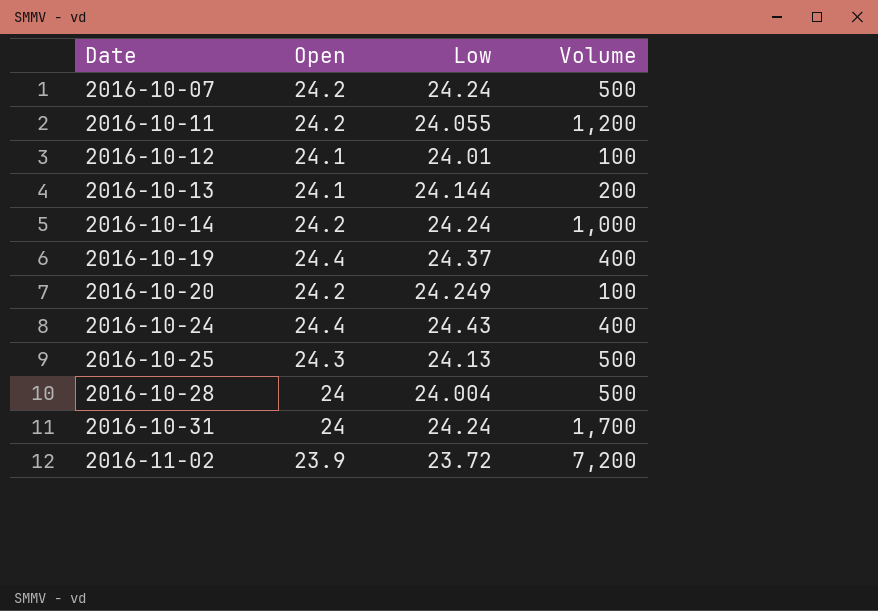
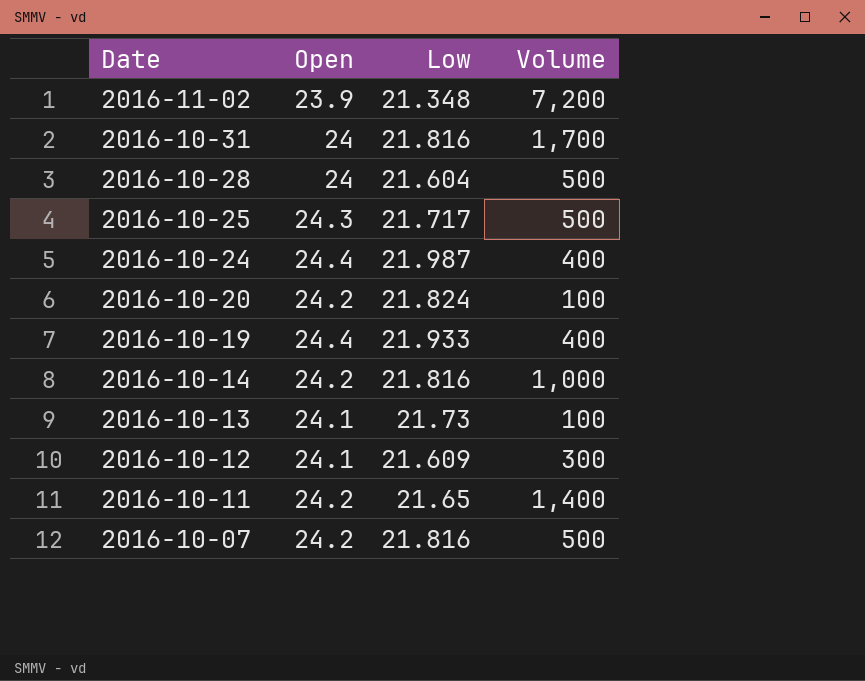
row order: Date ascending -> Date descending
2016-11-02 | Low: 23.72 -> 21.348
2016-10-31 | Low: 24.24 -> 21.816
2016-10-28 | Low: 24.004 -> 21.604
2016-10-25 | Low: 24.13 -> 21.717
2016-10-24 | Low: 24.43 -> 21.987
2016-10-20 | Low: 24.249 -> 21.824
2016-10-19 | Low: 24.37 -> 21.933
2016-10-14 | Low: 24.24 -> 21.816
2016-10-13 | Low: 24.144 -> 21.73
2016-10-13 | Volume: 200 -> 100
2016-10-12 | Low: 24.01 -> 21.609
2016-10-12 | Volume: 100 -> 300
2016-10-11 | Low: 24.055 -> 21.65
2016-10-11 | Volume: 1,200 -> 1,400
2016-10-07 | Low: 24.24 -> 21.816

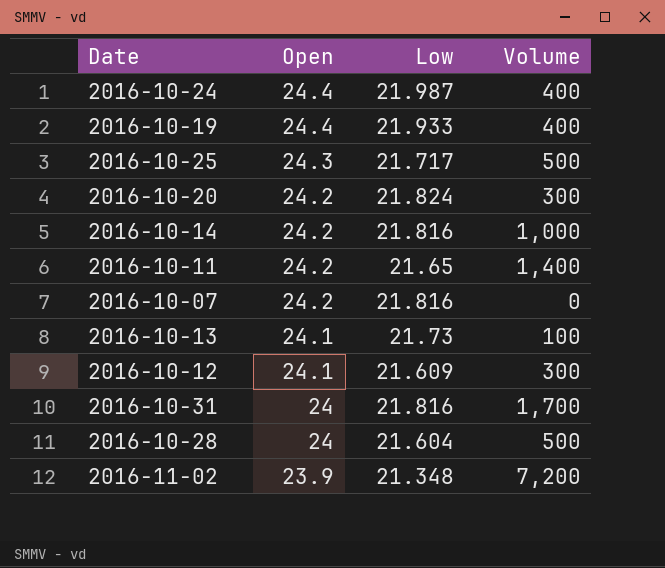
row order: Date descending -> Open descending
2016-10-20 | Volume: 100 -> 300
2016-10-07 | Volume: 500 -> 0

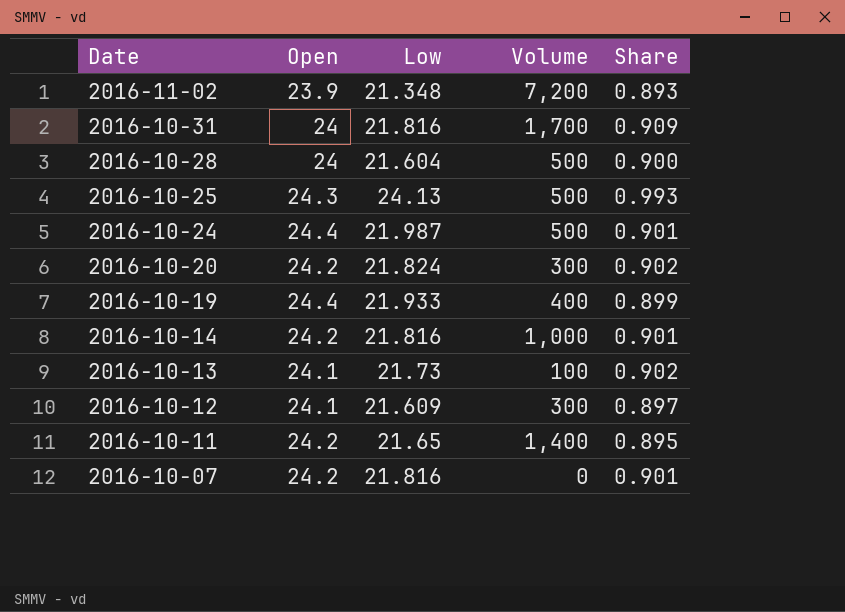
row order: Open descending -> Date descending
column Share | formula: none -> [Low] / [Open]
2016-10-25 | Low: 21.717 -> 24.13
2016-10-24 | Volume: 400 -> 500

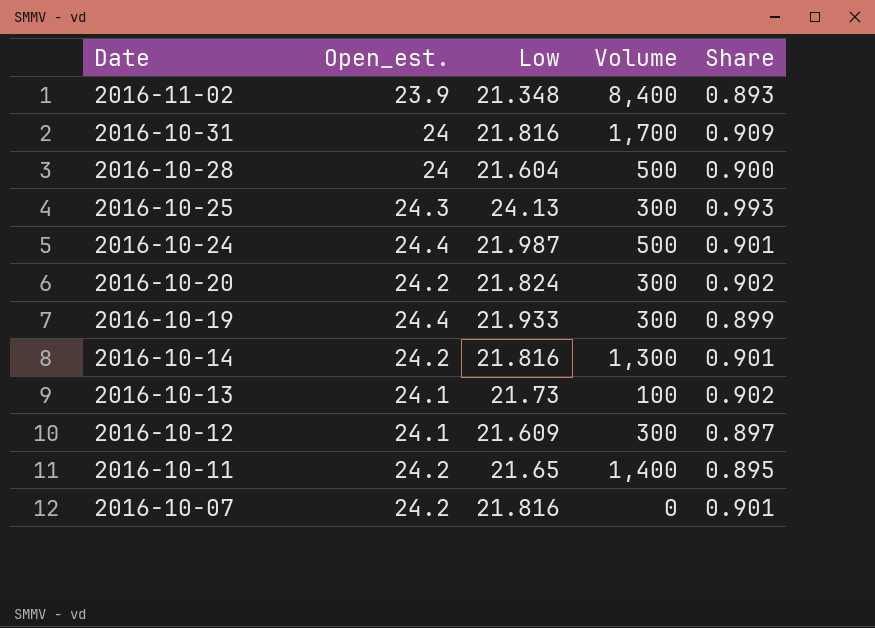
column name: Open -> Open_est.
2016-11-02 | Volume: 7,200 -> 8,400
2016-10-25 | Volume: 500 -> 300
2016-10-19 | Volume: 400 -> 300
2016-10-14 | Volume: 1,000 -> 1,300

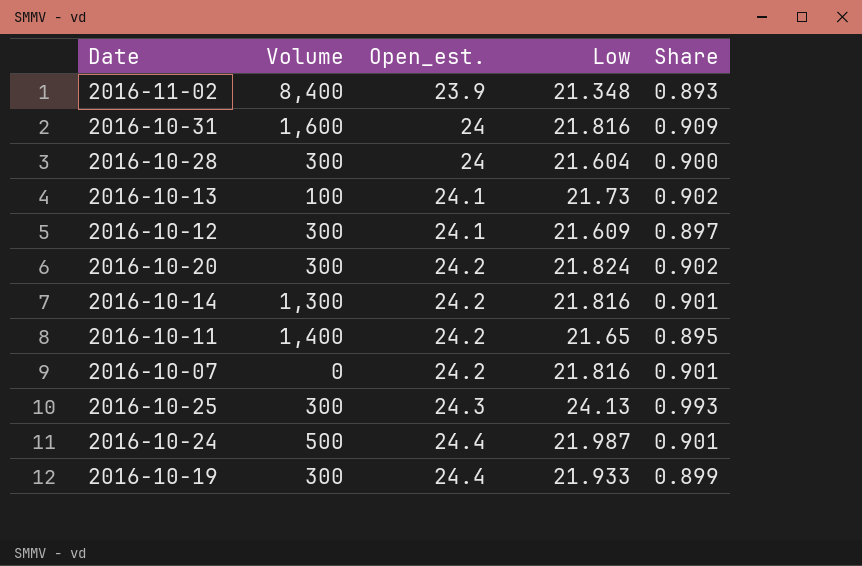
row order: Date descending -> Open_est. ascending
column Volume | position: 4 -> 2
2016-10-31 | Volume: 1,700 -> 1,600
2016-10-28 | Volume: 500 -> 300

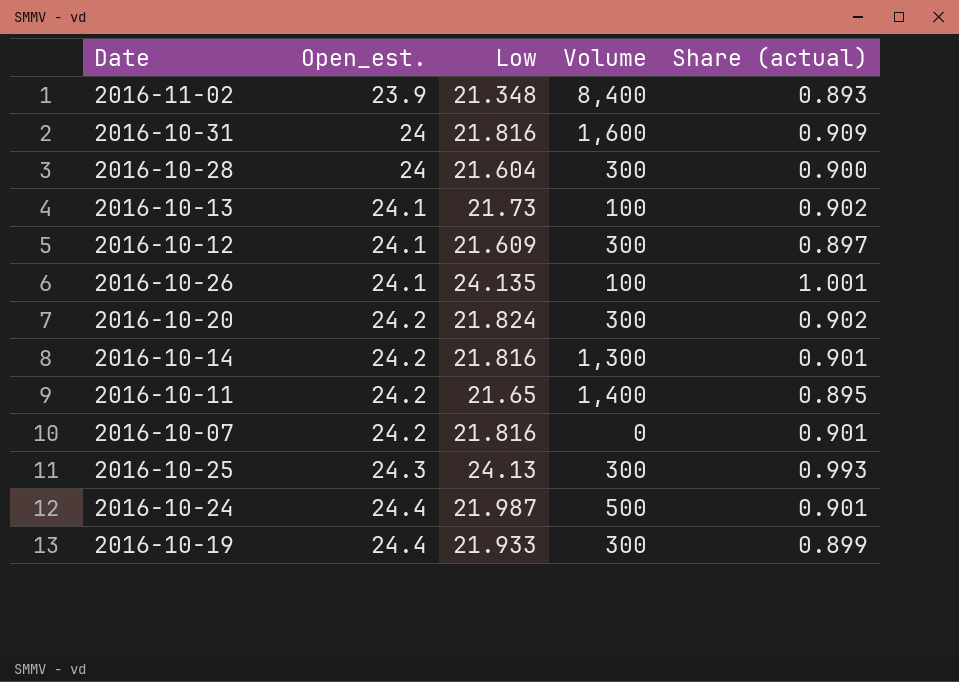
column Volume | position: 2 -> 4
column name: Share -> Share (actual)
row 2016-10-26: none -> 24.1 | 24.135 | 100 | 1.001

